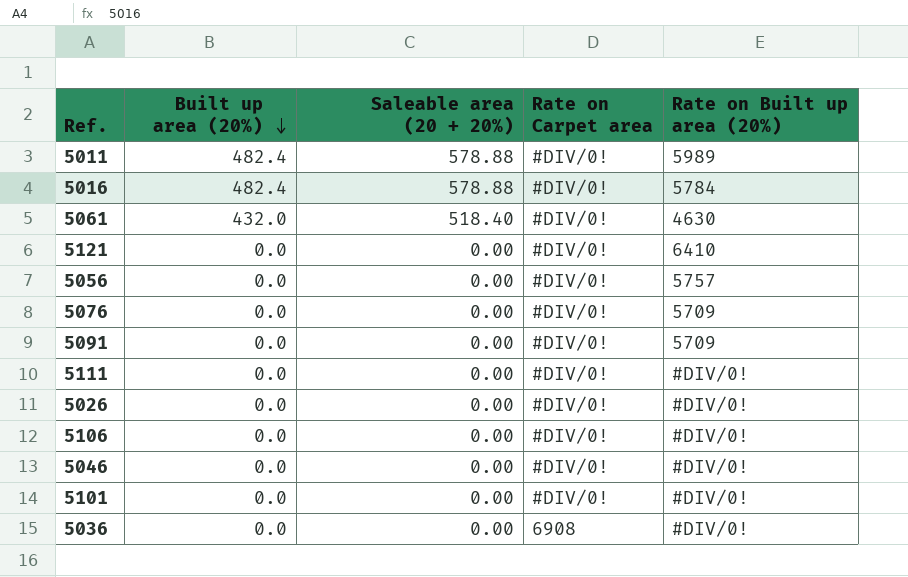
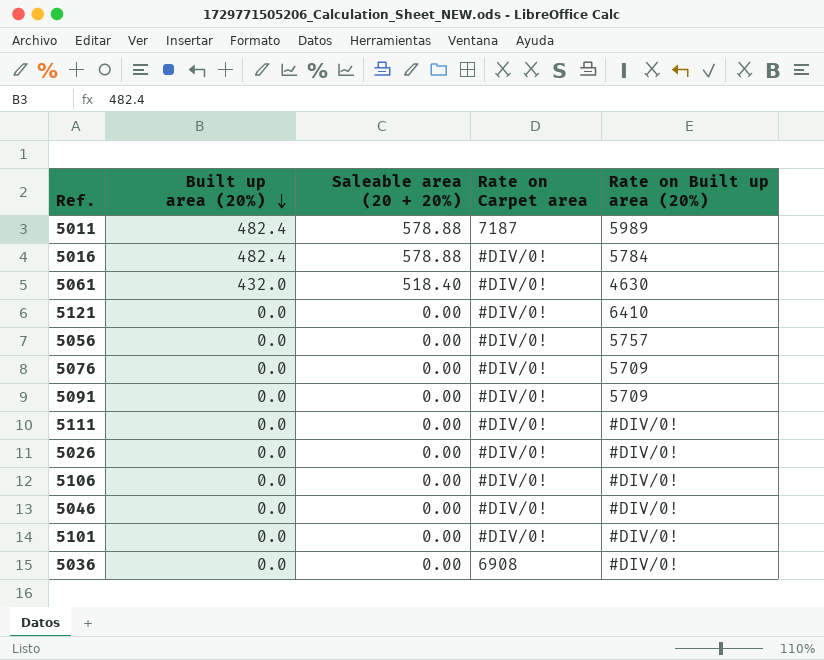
5011 | Rate on Carpet area: #DIV/0! -> 7187

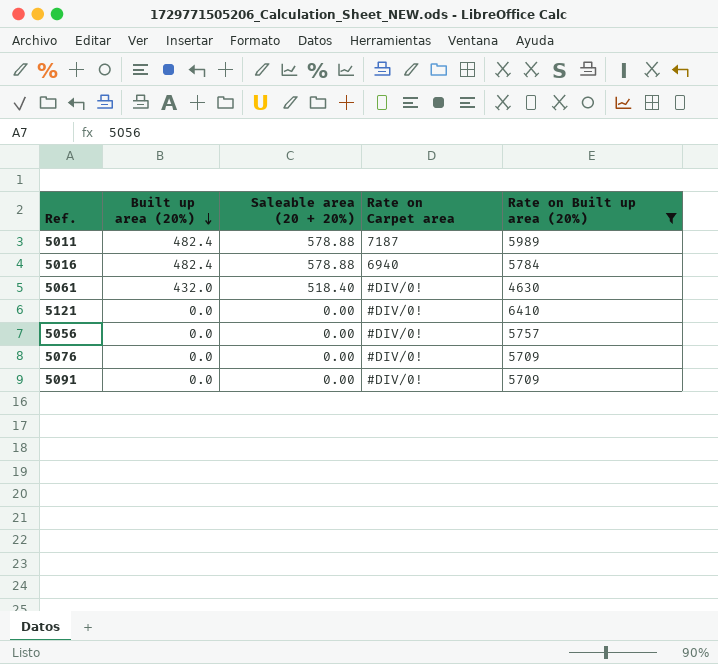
filter: none -> Rate on Built up area (20%) != #DIV/0!
5016 | Rate on Carpet area: #DIV/0! -> 6940

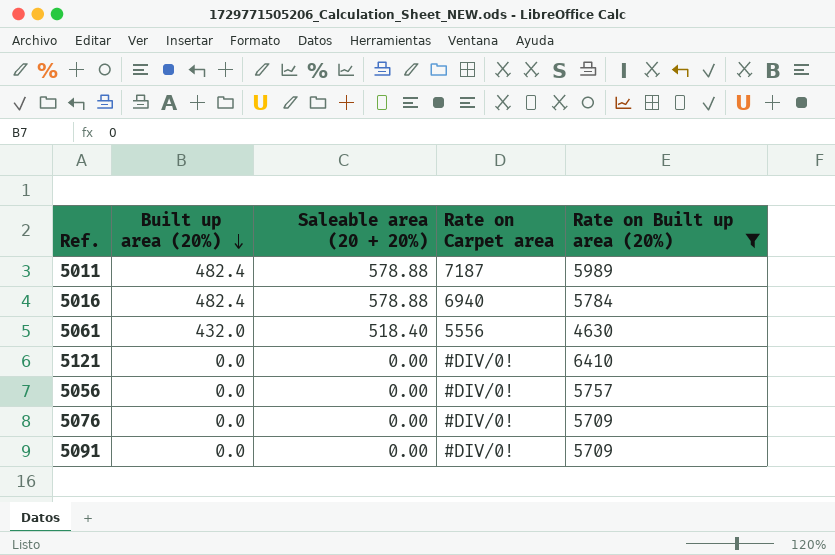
5061 | Rate on Carpet area: #DIV/0! -> 5556

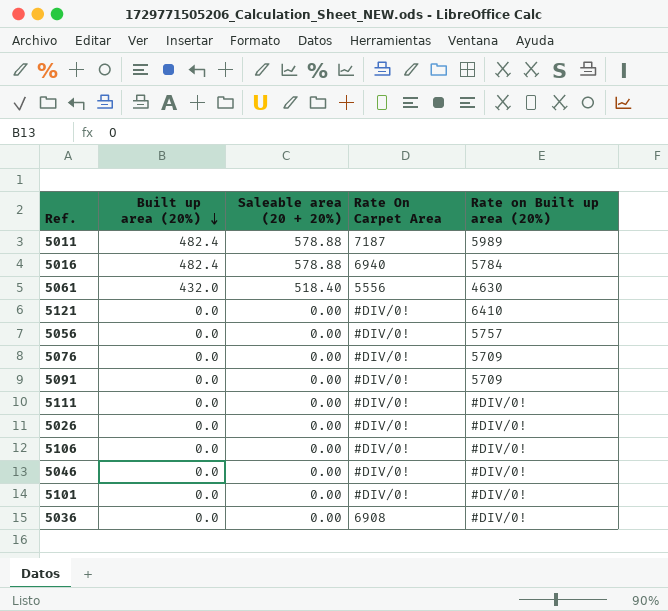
filter: Rate on Built up area (20%) != #DIV/0! -> none
column name: Rate on Carpet area -> Rate On Carpet Area

